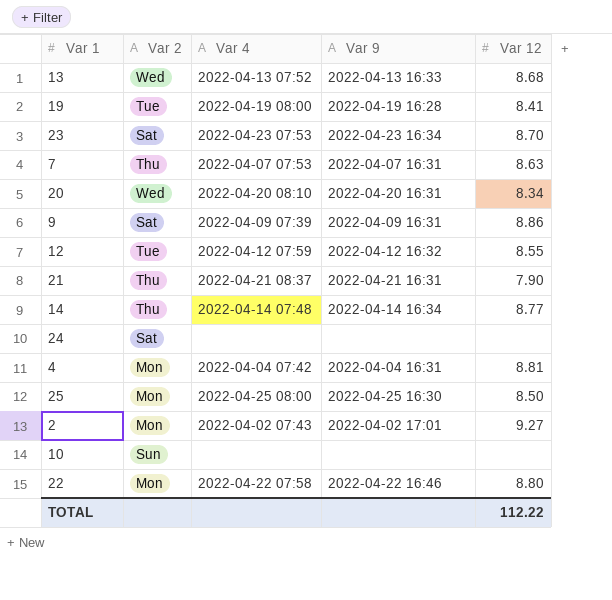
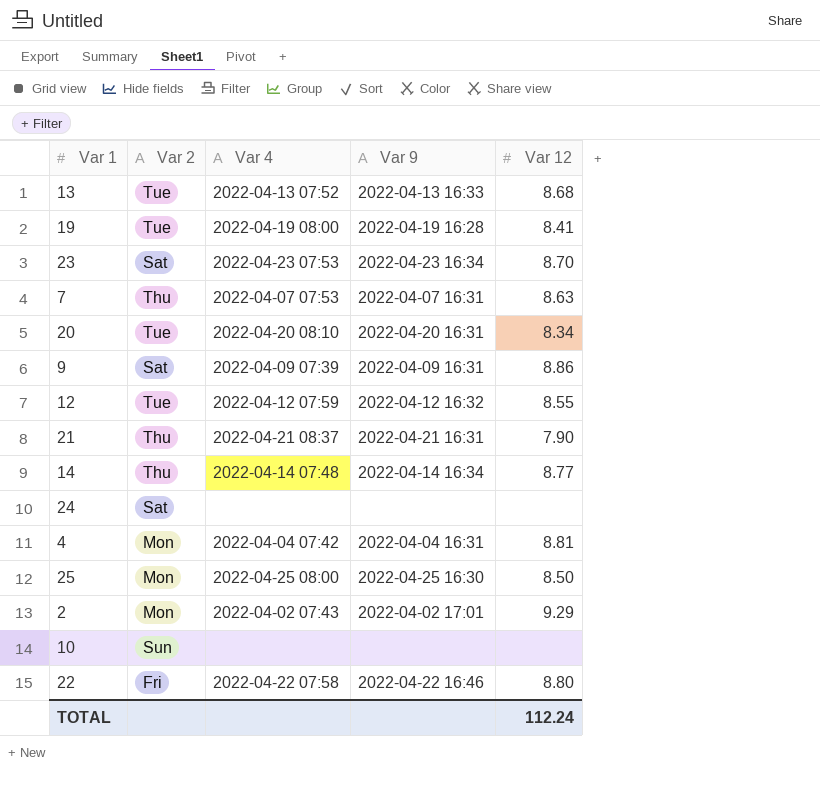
13 | Var 2: Wed -> Tue
20 | Var 2: Wed -> Tue
2 | Var 12: 9.27 -> 9.29
22 | Var 2: Mon -> Fri
TOTAL | Var 12: 112.22 -> 112.24

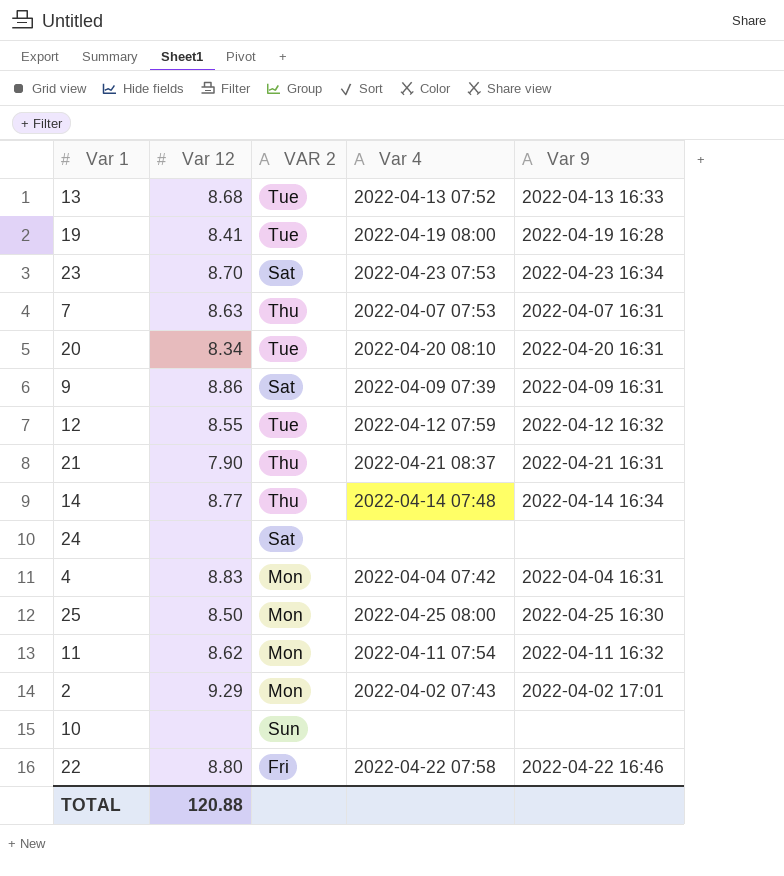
column Var 12 | position: 5 -> 2
column name: Var 2 -> VAR 2
4 | Var 12: 8.81 -> 8.83
row 11: none -> 8.62 | Mon | 2022-04-11 07:54 | 2022-04-11 16:32
TOTAL | Var 12: 112.24 -> 120.88

